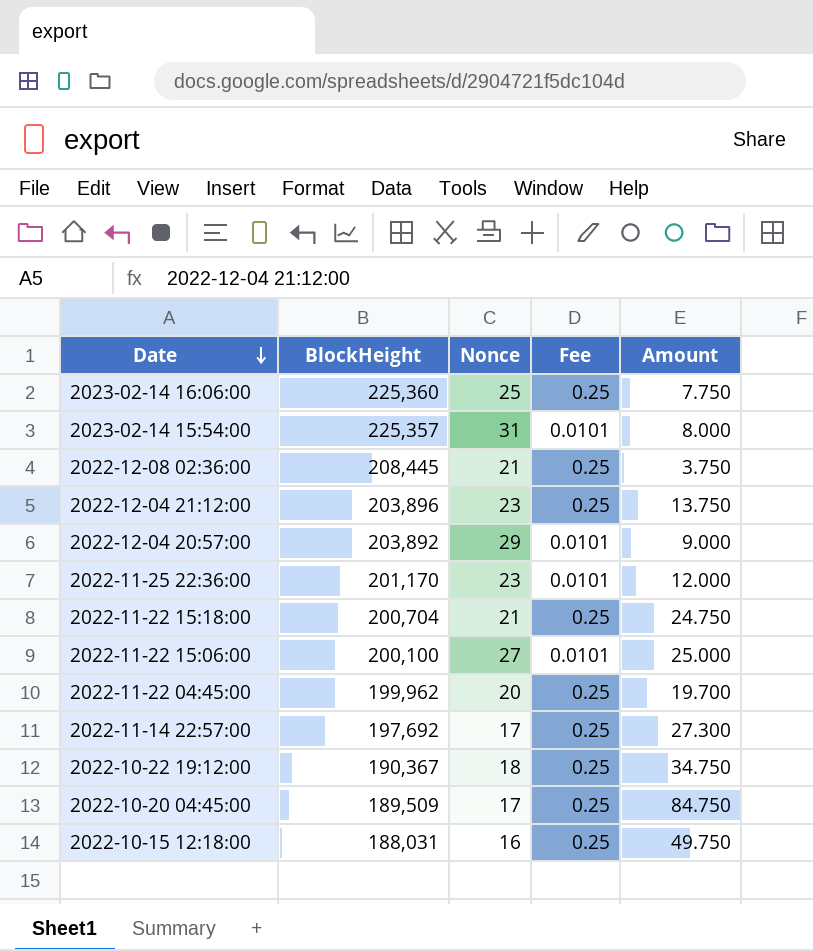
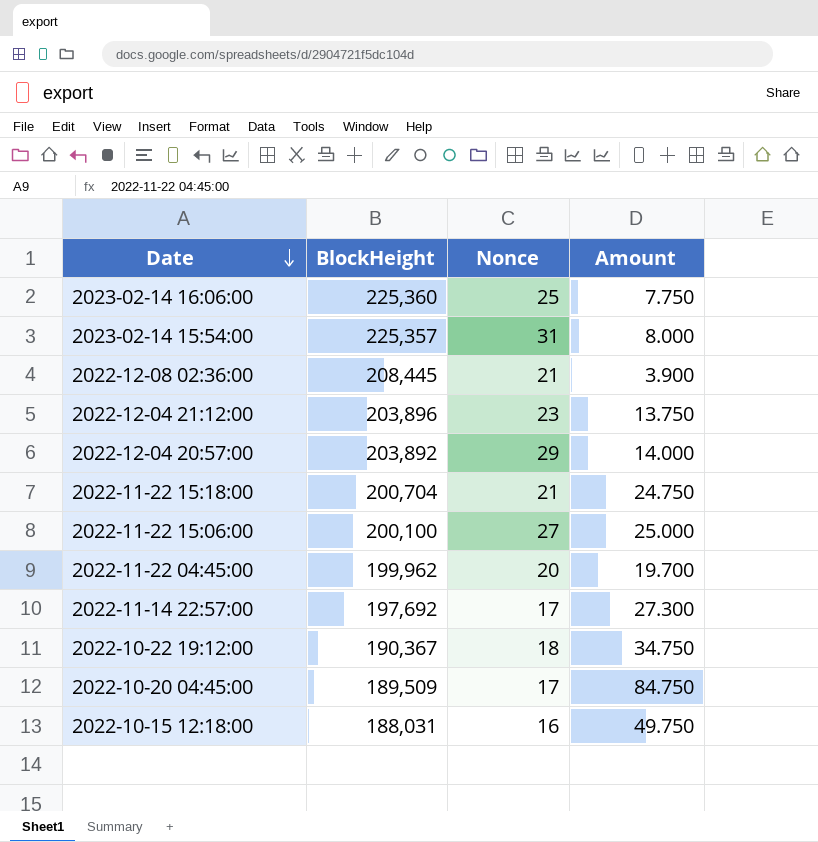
column Fee | position: 4 -> none
row 2022-11-25 22:36:00: 201,170 | 23 | 0.0101 | 12.000 -> none
2022-12-08 02:36:00 | Amount: 3.750 -> 3.900
2022-12-04 20:57:00 | Amount: 9.000 -> 14.000

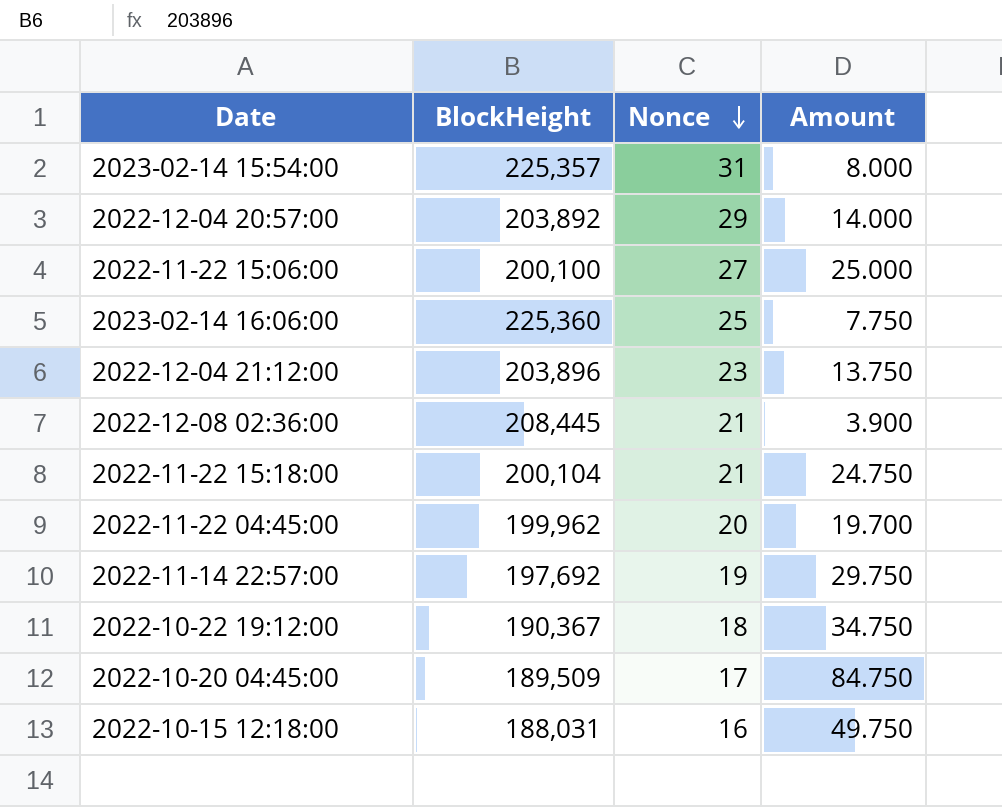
row order: Date descending -> Nonce descending
2022-11-22 15:18:00 | BlockHeight: 200,704 -> 200,104
2022-11-14 22:57:00 | Nonce: 17 -> 19
2022-11-14 22:57:00 | Amount: 27.300 -> 29.750

